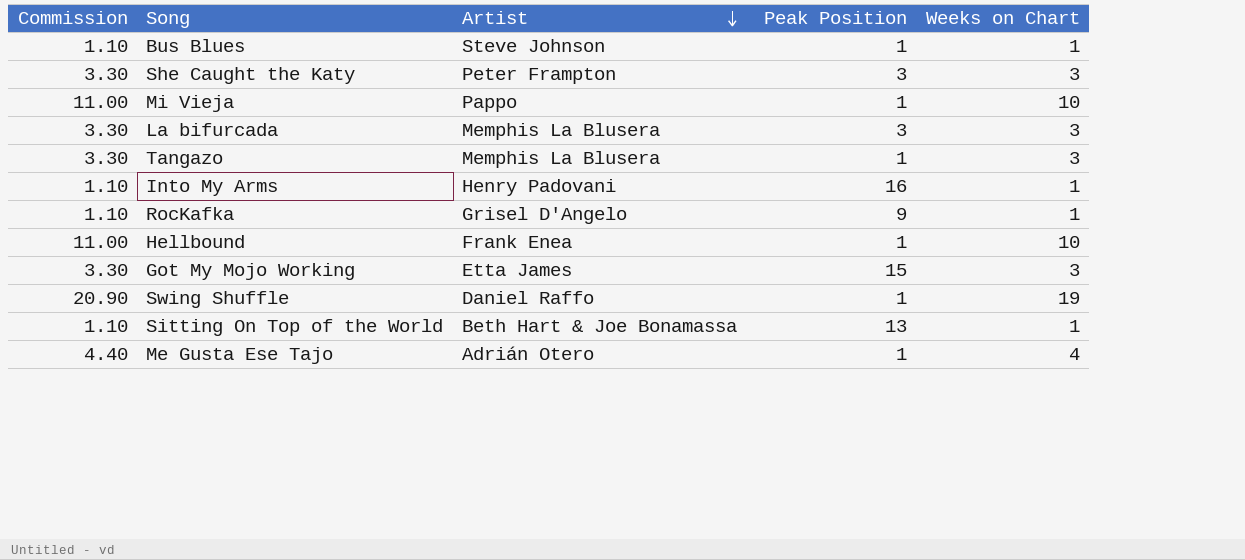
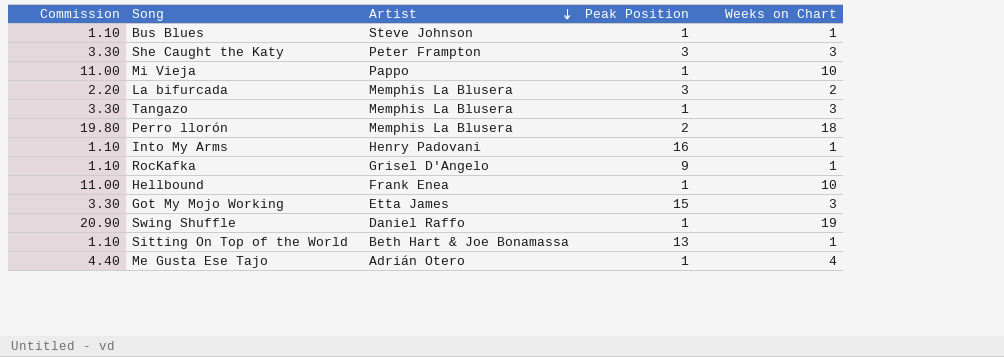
La bifurcada | Commission: 3.30 -> 2.20
La bifurcada | Weeks on Chart: 3 -> 2
row Perro llorón: none -> 19.80 | Memphis La Blusera | 2 | 18

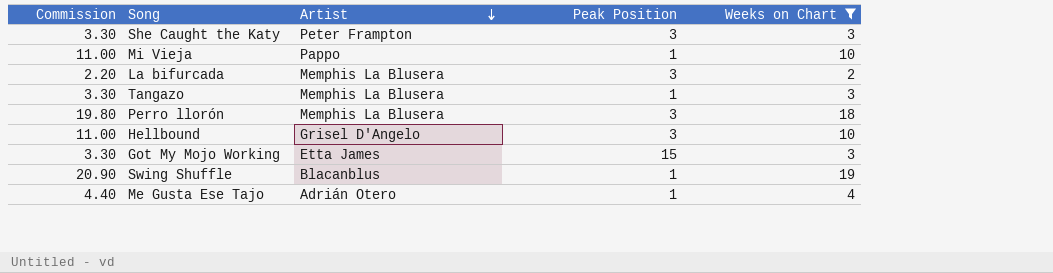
filter: none -> Weeks on Chart != 1
Perro llorón | Peak Position: 2 -> 3
Hellbound | Artist: Frank Enea -> Grisel D'Angelo
Hellbound | Peak Position: 1 -> 3
Swing Shuffle | Artist: Daniel Raffo -> Blacanblus

